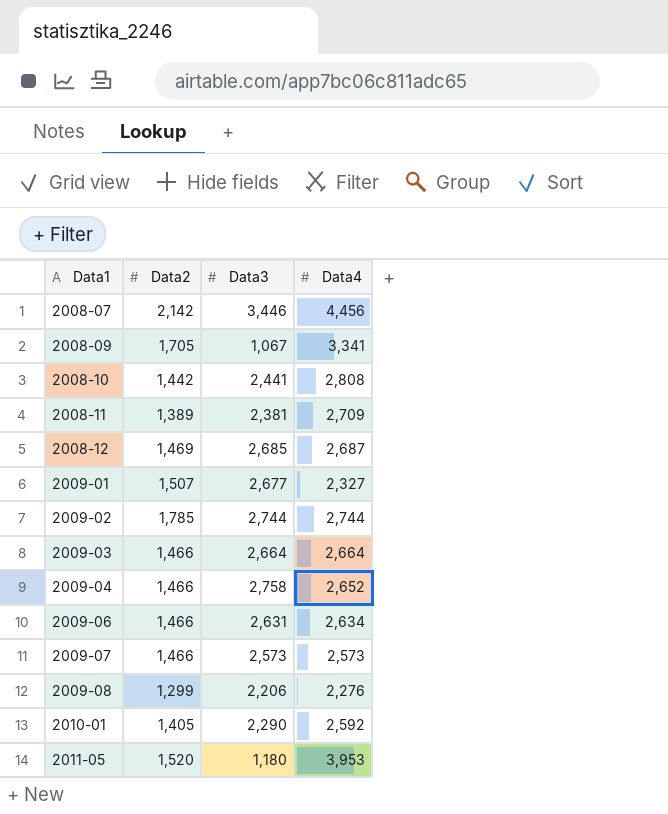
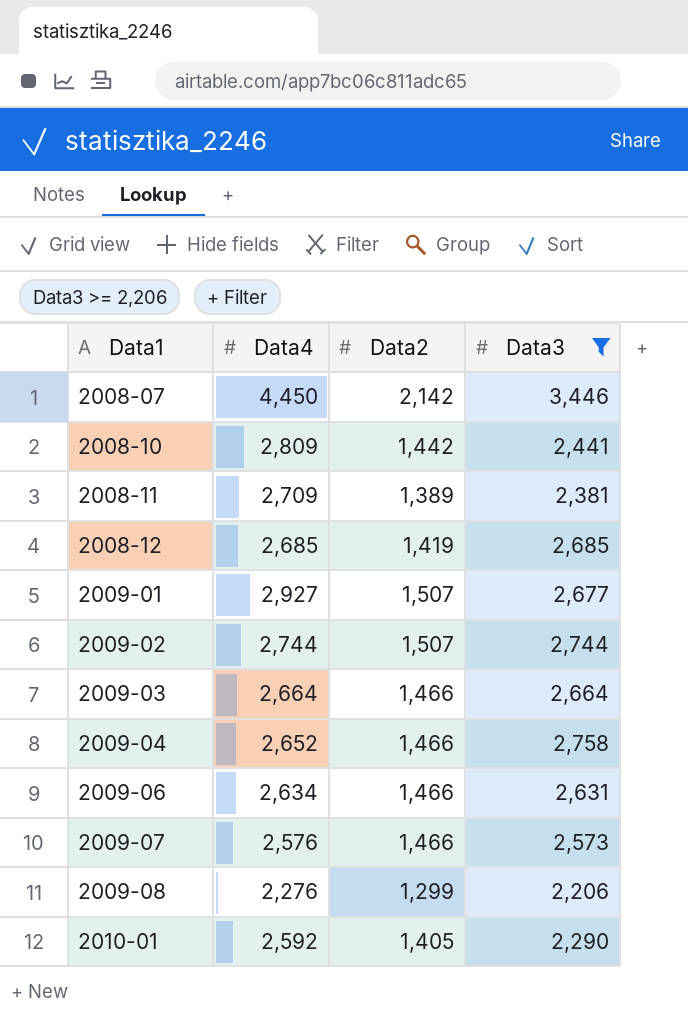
filter: none -> Data3 >= 2,206
column Data4 | position: 4 -> 2
2008-07 | Data4: 4,456 -> 4,450
2008-10 | Data4: 2,808 -> 2,809
2008-12 | Data4: 2,687 -> 2,685
2008-12 | Data2: 1,469 -> 1,419
2009-01 | Data4: 2,327 -> 2,927
2009-02 | Data2: 1,785 -> 1,507
2009-07 | Data4: 2,573 -> 2,576

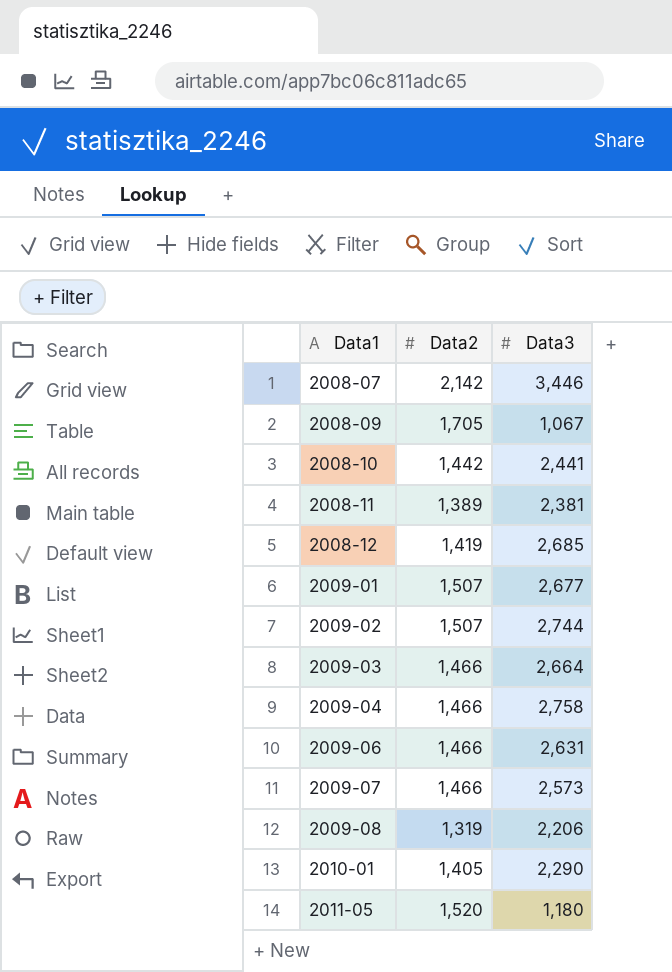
filter: Data3 >= 2,206 -> none
column Data4 | position: 2 -> none
2009-08 | Data2: 1,299 -> 1,319

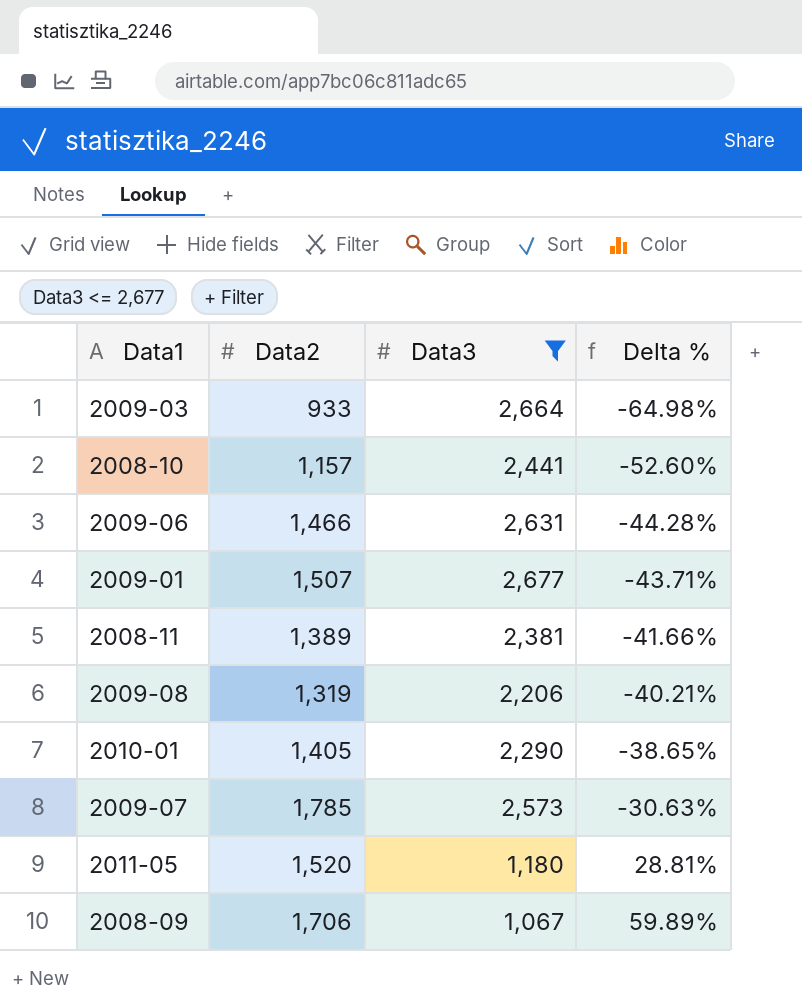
filter: none -> Data3 <= 2,677
row order: Data1 ascending -> Delta % ascending
column Delta % | formula: none -> ([Data2] - [Data3]) / [Data3]
2009-03 | Data2: 1,466 -> 933
2008-10 | Data2: 1,442 -> 1,157
2009-07 | Data2: 1,466 -> 1,785
2008-09 | Data2: 1,705 -> 1,706

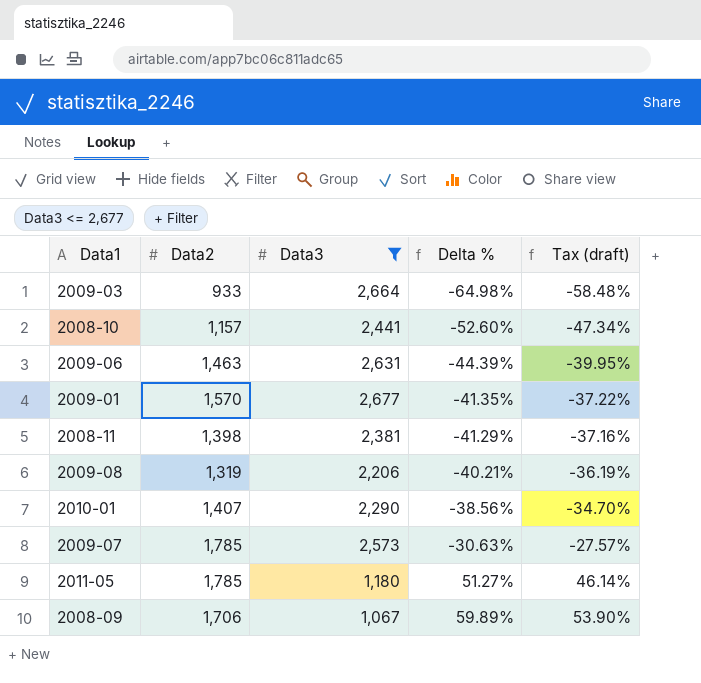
column Tax (draft) | formula: none -> [Delta %] * 0.9
2009-06 | Data2: 1,466 -> 1,463
2009-06 | Delta %: -44.28% -> -44.39%
2009-01 | Data2: 1,507 -> 1,570
2009-01 | Delta %: -43.71% -> -41.35%
2008-11 | Data2: 1,389 -> 1,398
2008-11 | Delta %: -41.66% -> -41.29%
2010-01 | Data2: 1,405 -> 1,407
2010-01 | Delta %: -38.65% -> -38.56%
2011-05 | Data2: 1,520 -> 1,785
2011-05 | Delta %: 28.81% -> 51.27%

